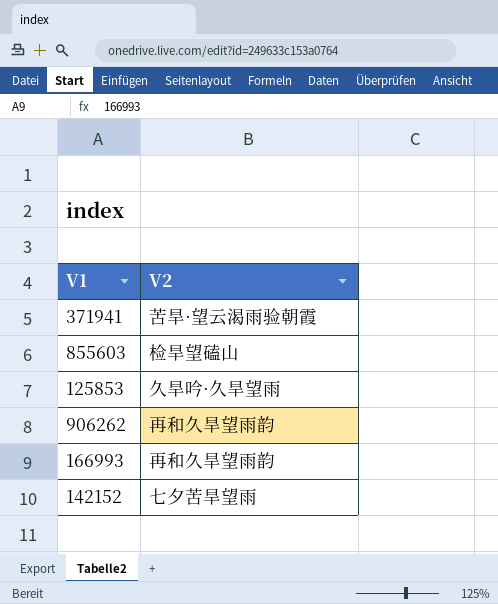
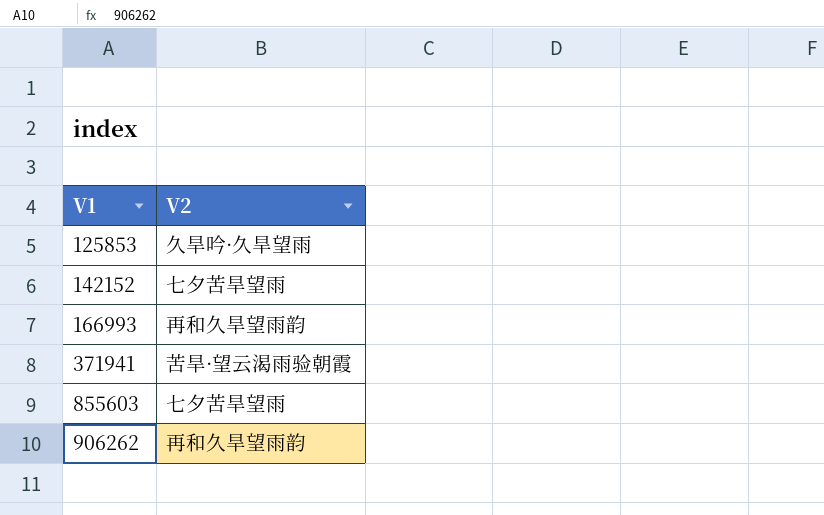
row order: none -> V1 ascending
855603 | V2: 检旱望磕山 -> 七夕苦旱望雨

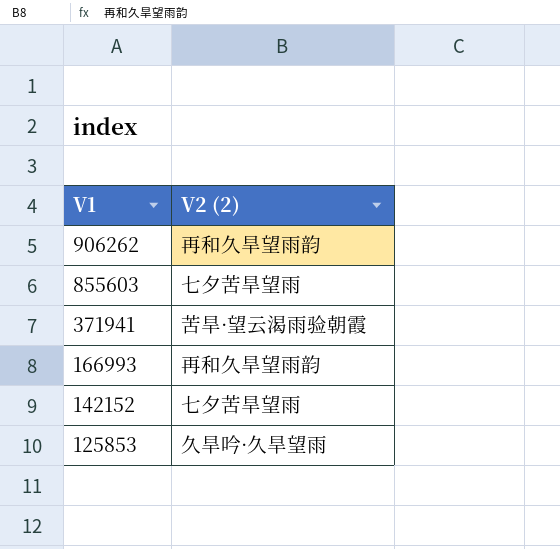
row order: V1 ascending -> V1 descending
column name: V2 -> V2 (2)

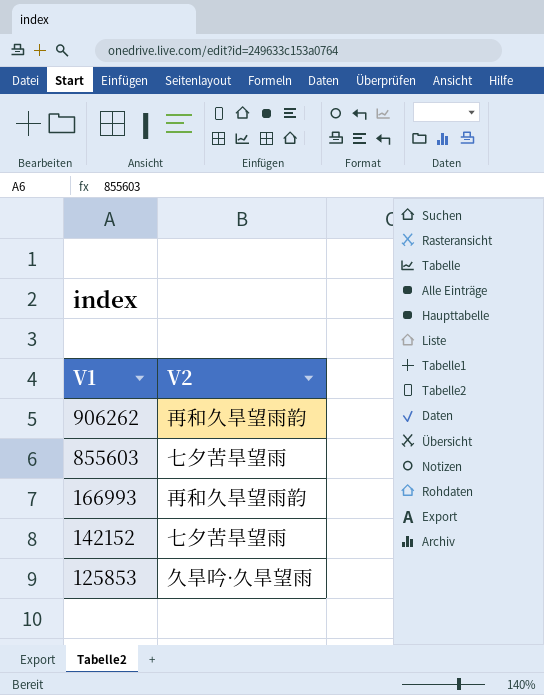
column name: V2 (2) -> V2
row 371941: 苦旱·望云渴雨验朝霞 -> none

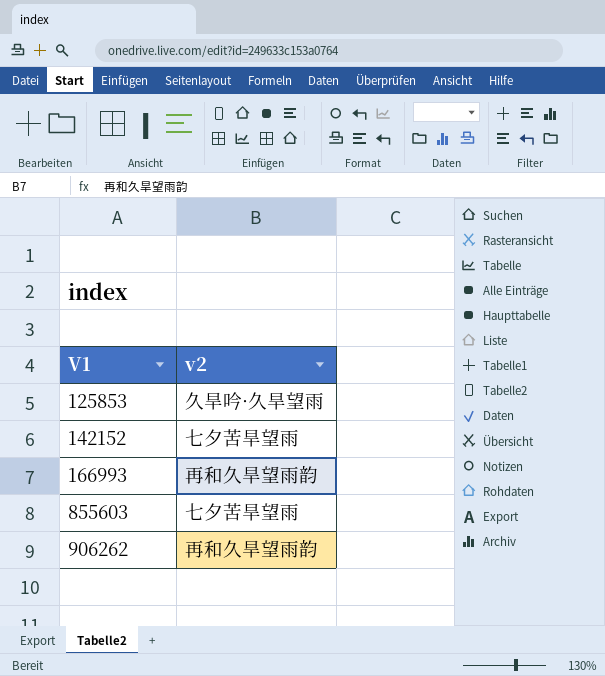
row order: V1 descending -> V1 ascending
column name: V2 -> v2

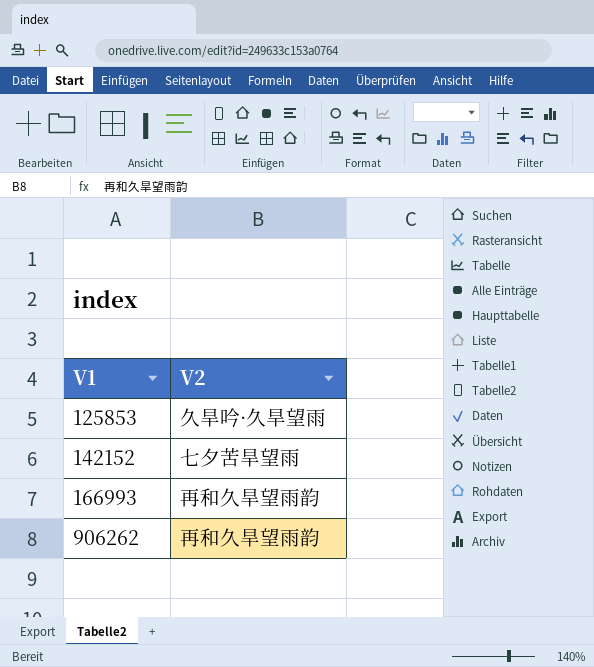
column name: v2 -> V2
row 855603: 七夕苦旱望雨 -> none

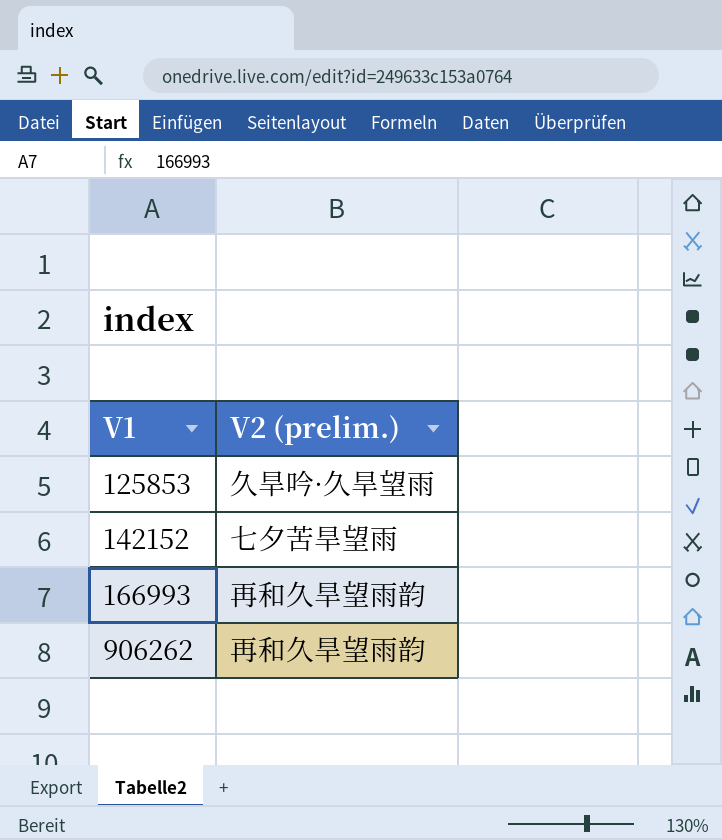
column name: V2 -> V2 (prelim.)

